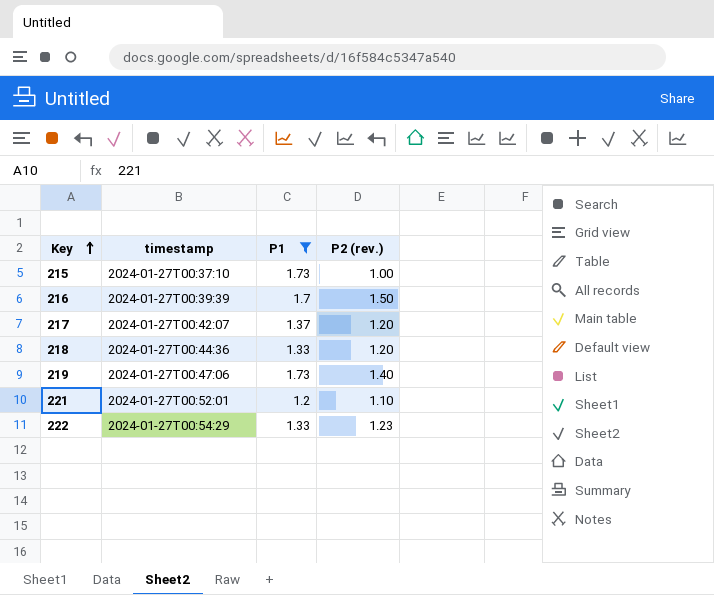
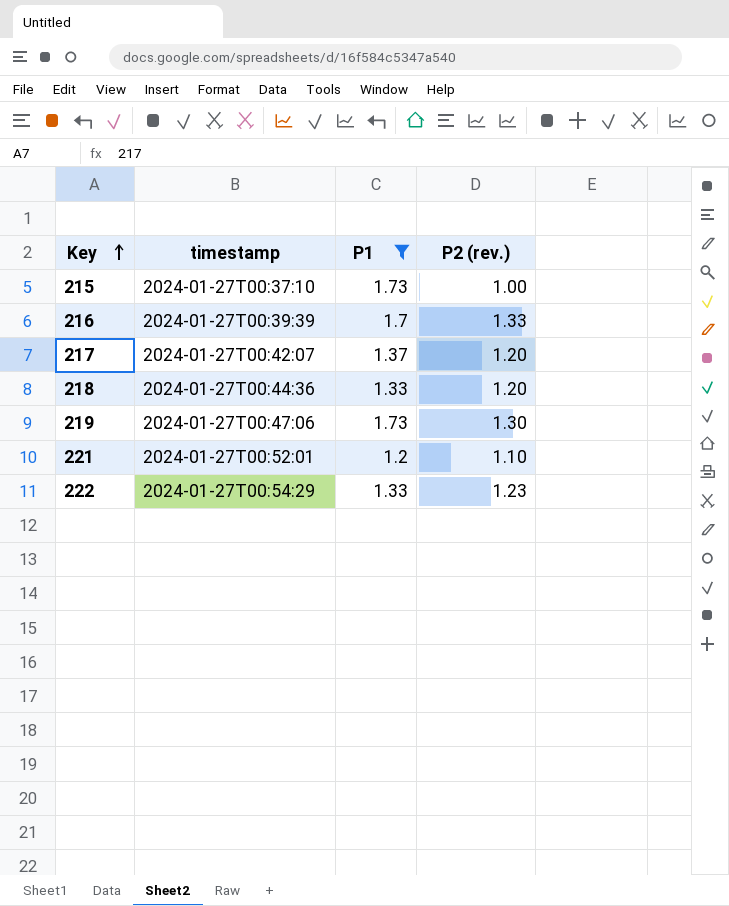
216 | P2 (rev.): 1.50 -> 1.33
219 | P2 (rev.): 1.40 -> 1.30

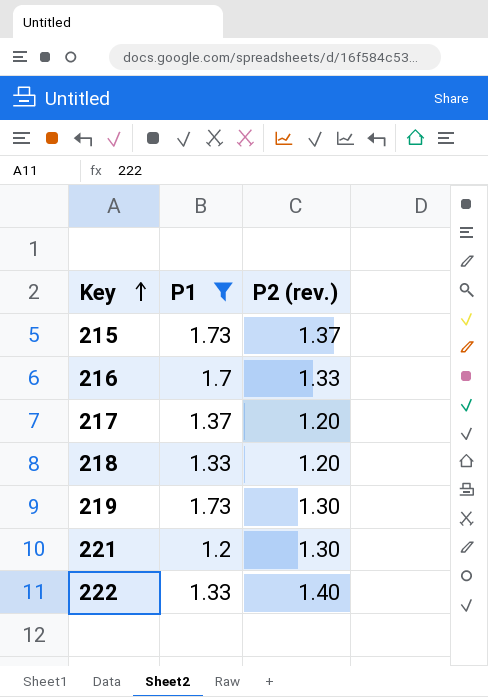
column timestamp | position: 2 -> none
215 | P2 (rev.): 1.00 -> 1.37
221 | P2 (rev.): 1.10 -> 1.30
222 | P2 (rev.): 1.23 -> 1.40

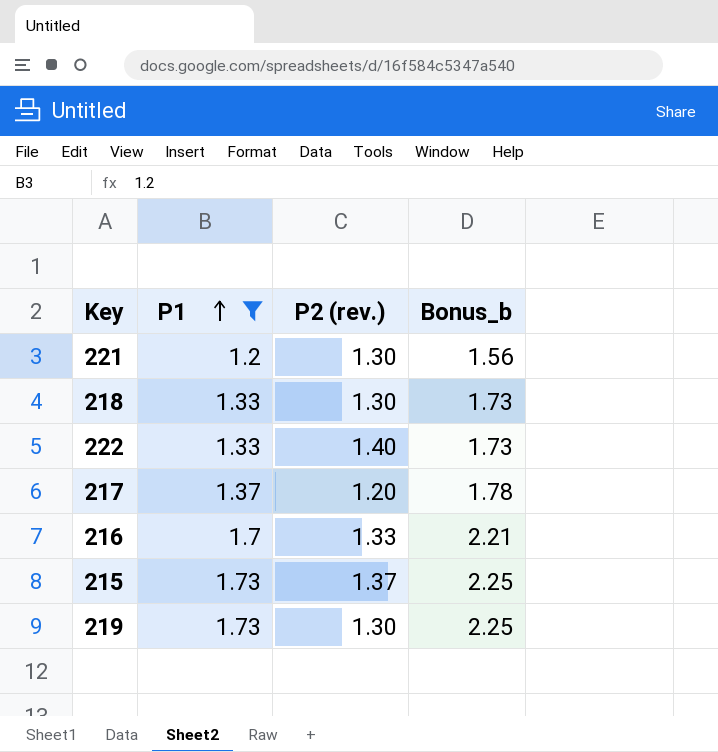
row order: Key ascending -> P1 ascending
column Bonus_b | formula: none -> [P1] * 1.3
218 | P2 (rev.): 1.20 -> 1.30

